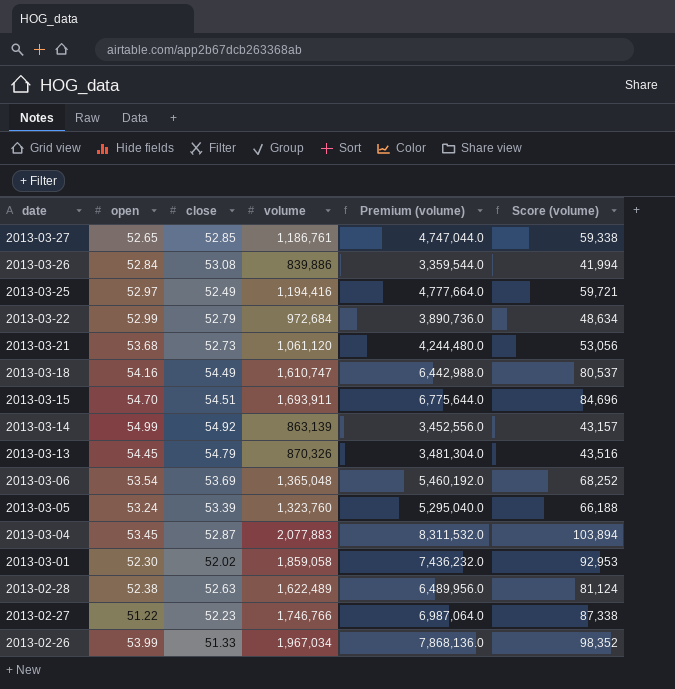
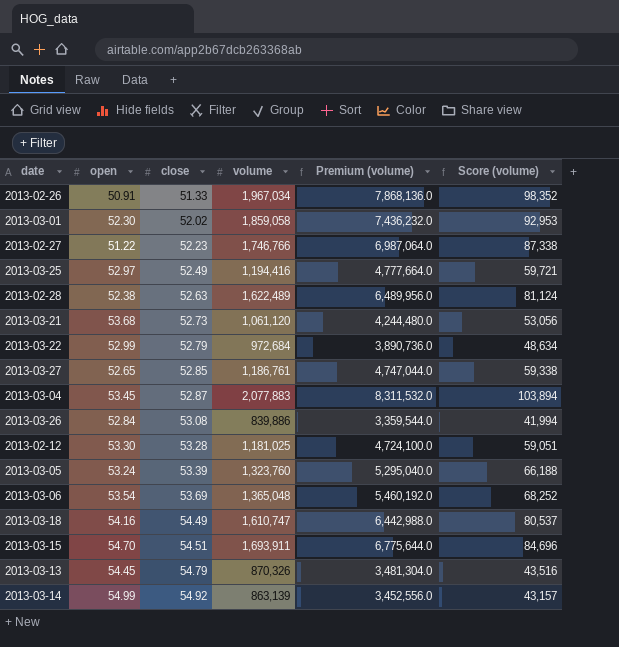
row order: date descending -> close ascending
2013-02-26 | open: 53.99 -> 50.91
row 2013-02-12: none -> 53.30 | 53.28 | 1,181,025 | 4,724,100.0 | 59,051

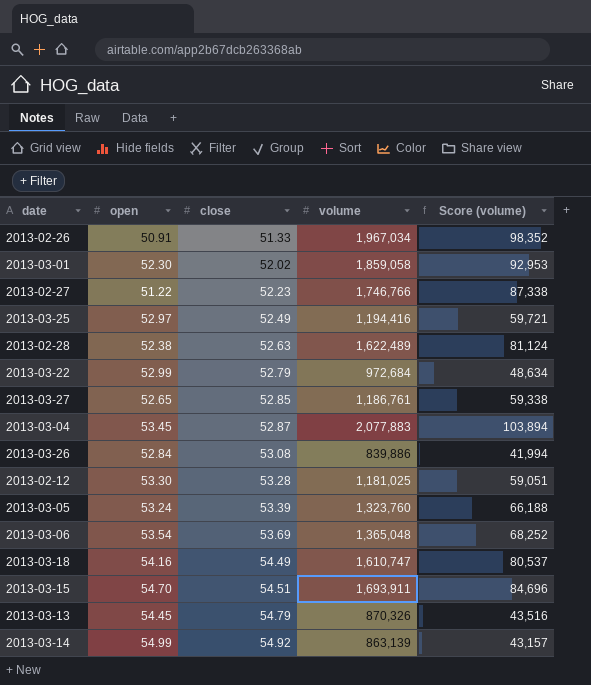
column Premium (volume) | formula: [volume] * 4 -> none
row 2013-03-21: 53.68 | 52.73 | 1,061,120 | 4,244,480.0 | 53,056 -> none

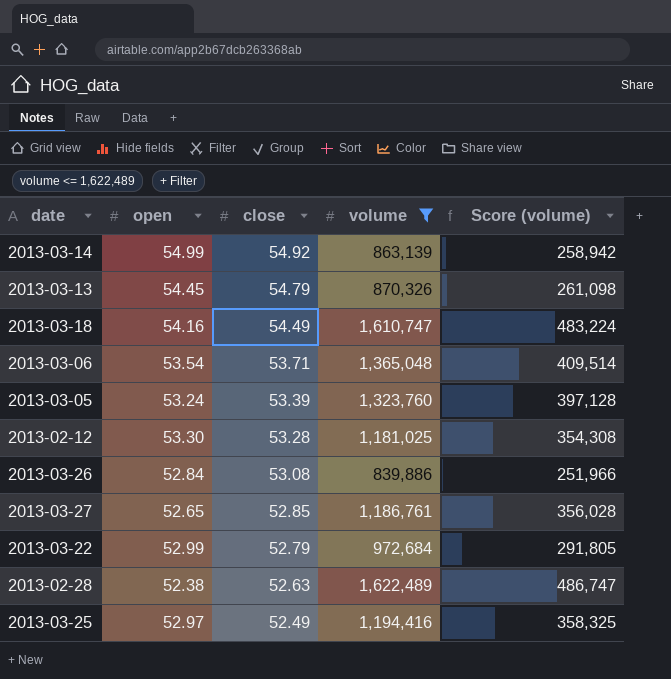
filter: none -> volume <= 1,622,489
row order: close ascending -> close descending
column Score (volume) | formula: [volume] * 0.05 -> [volume] * 0.3
2013-03-06 | close: 53.69 -> 53.71

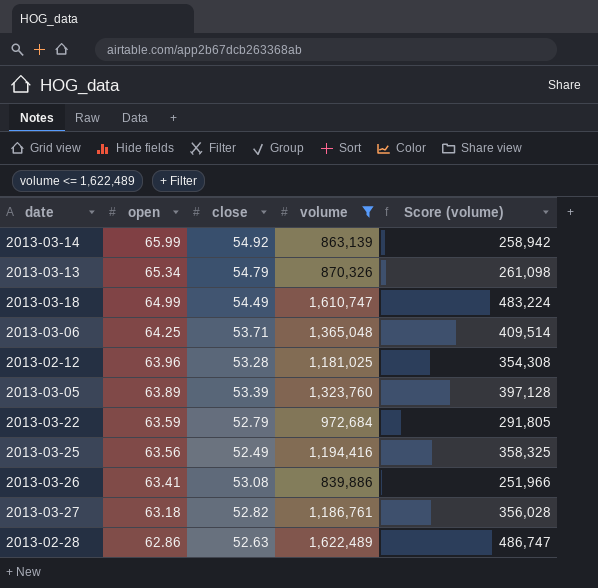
row order: close descending -> open descending
2013-03-14 | open: 54.99 -> 65.99
2013-03-13 | open: 54.45 -> 65.34
2013-03-18 | open: 54.16 -> 64.99
2013-03-06 | open: 53.54 -> 64.25
2013-02-12 | open: 53.30 -> 63.96
2013-03-05 | open: 53.24 -> 63.89
2013-03-22 | open: 52.99 -> 63.59
2013-03-25 | open: 52.97 -> 63.56
2013-03-26 | open: 52.84 -> 63.41
2013-03-27 | open: 52.65 -> 63.18
2013-03-27 | close: 52.85 -> 52.82
2013-02-28 | open: 52.38 -> 62.86

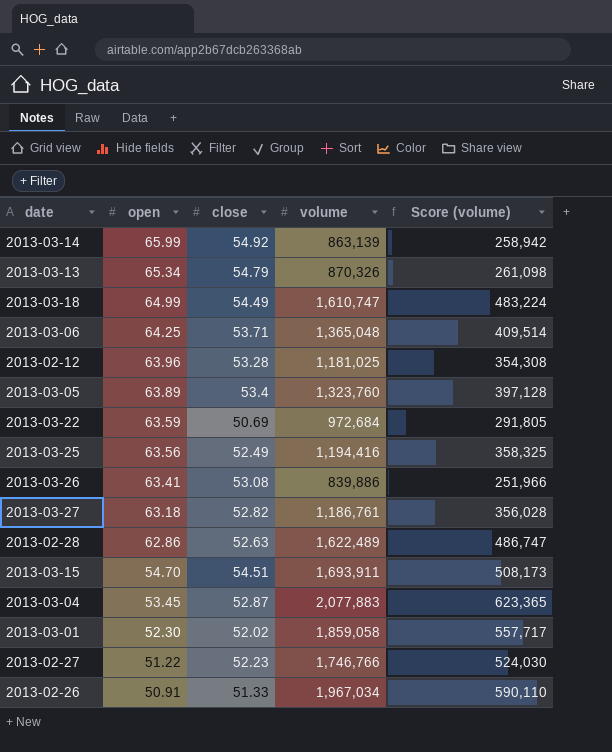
filter: volume <= 1,622,489 -> none
2013-03-05 | close: 53.39 -> 53.4
2013-03-22 | close: 52.79 -> 50.69

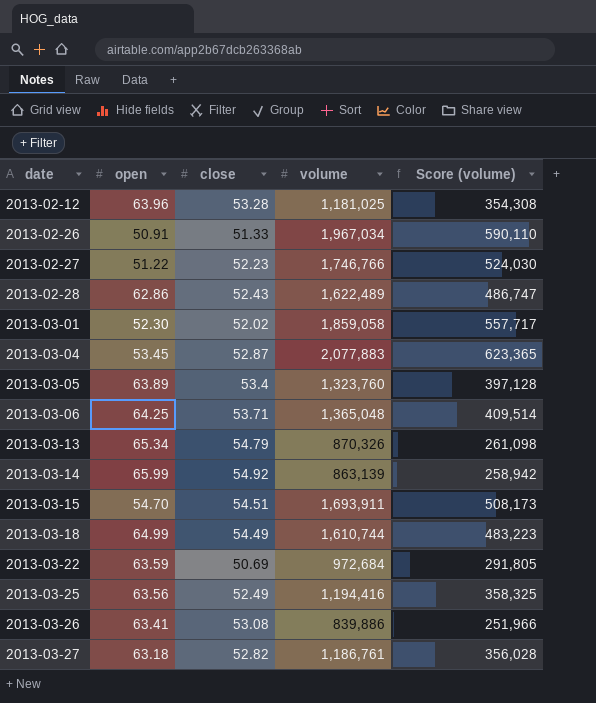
row order: open descending -> date ascending
2013-02-28 | close: 52.63 -> 52.43
2013-03-18 | volume: 1,610,747 -> 1,610,744
2013-03-18 | Score (volume): 483,224 -> 483,223

